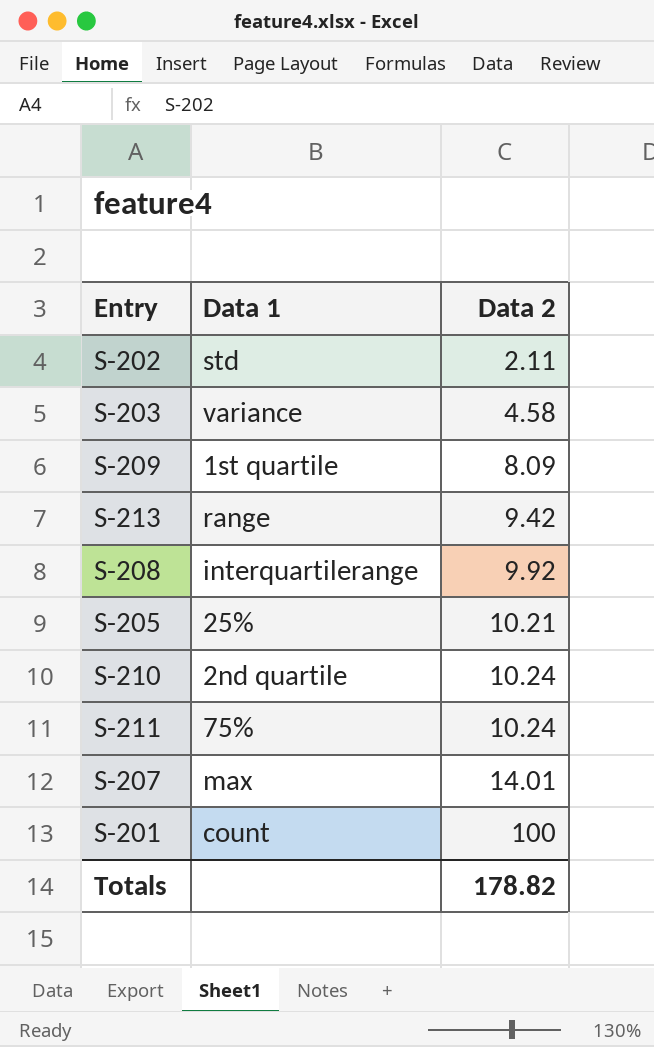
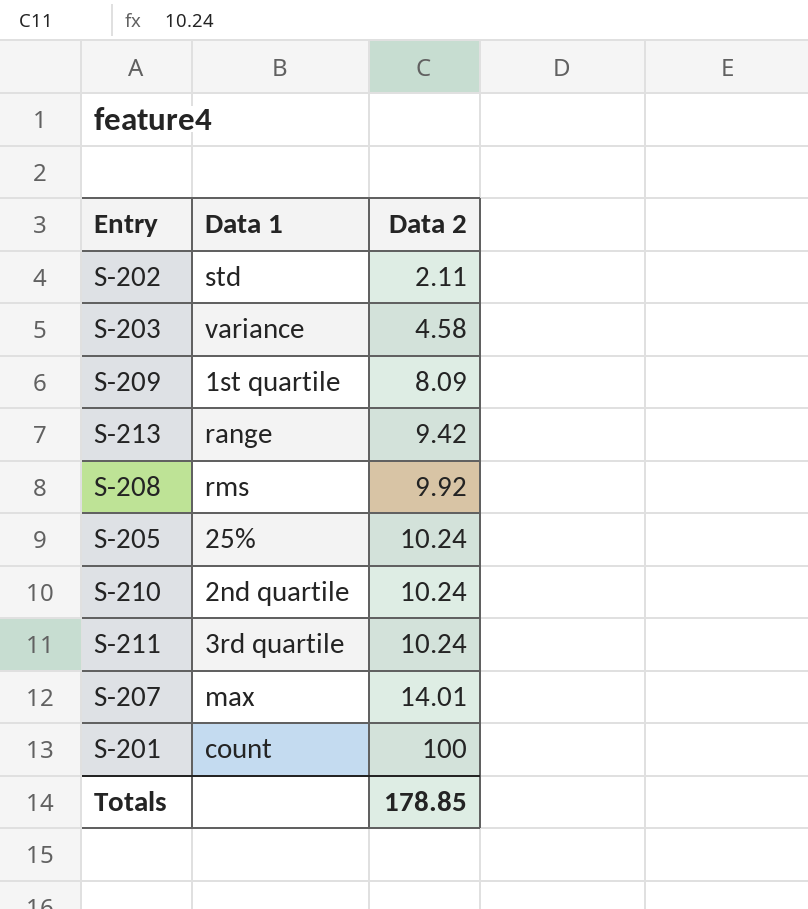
S-208 | Data 1: interquartilerange -> rms
S-205 | Data 2: 10.21 -> 10.24
S-211 | Data 1: 75% -> 3rd quartile
Totals | Data 2: 178.82 -> 178.85

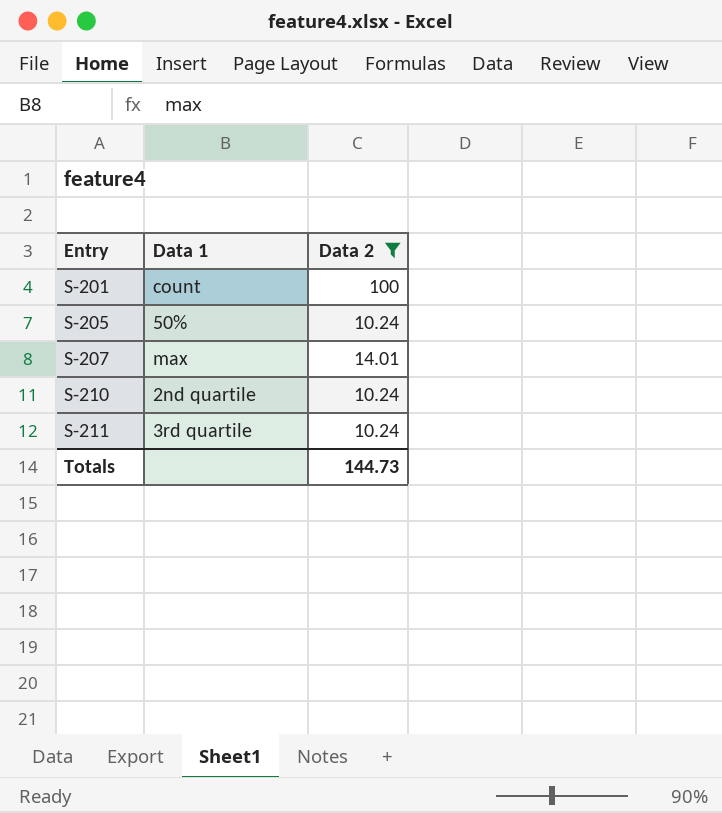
filter: none -> Data 2 >= 10.24
row order: Data 2 ascending -> Entry ascending
S-205 | Data 1: 25% -> 50%
Totals | Data 2: 178.85 -> 144.73

